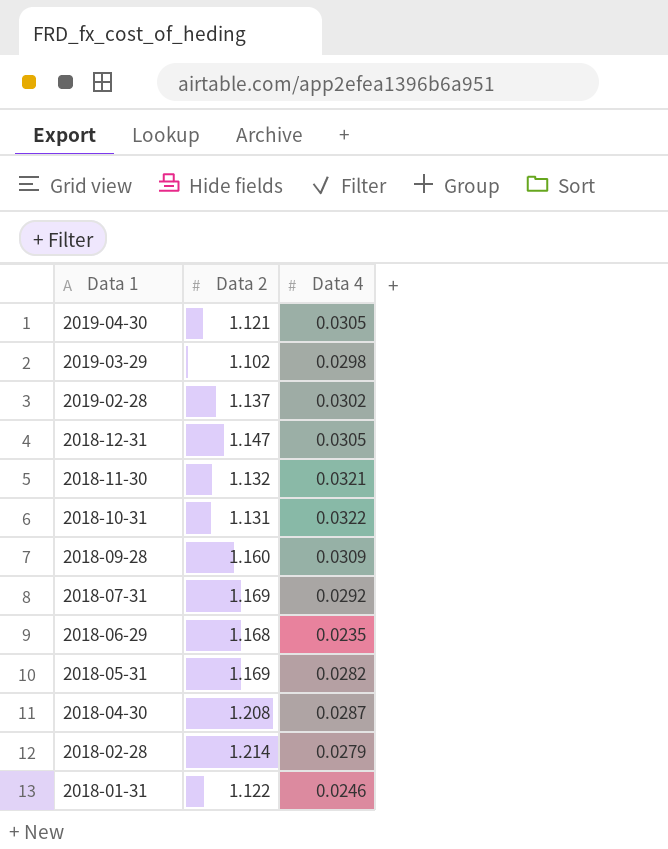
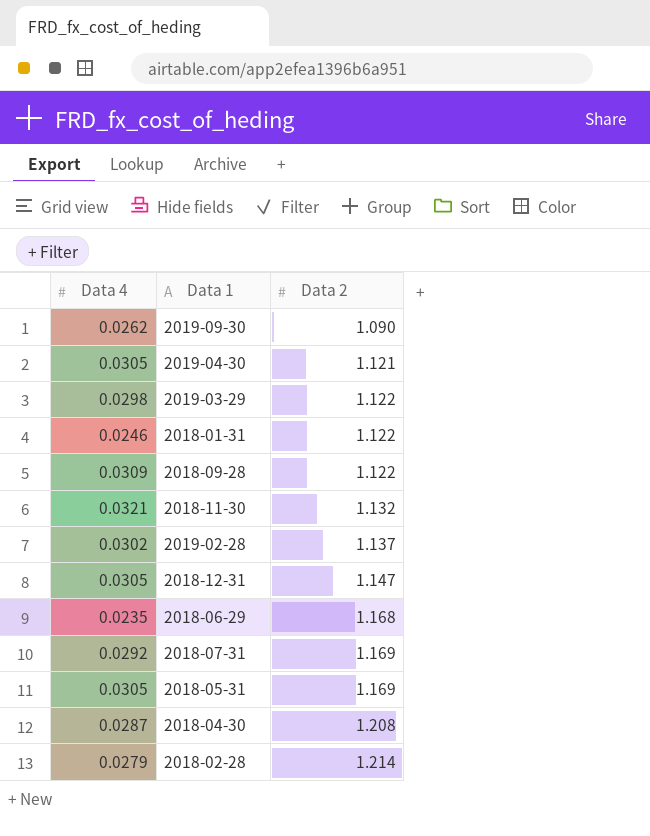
row order: Data 1 descending -> Data 2 ascending
column Data 4 | position: 3 -> 1
row 2018-10-31: 1.131 | 0.0322 -> none
row 2019-09-30: none -> 0.0262 | 1.090
2019-03-29 | Data 2: 1.102 -> 1.122
2018-09-28 | Data 2: 1.160 -> 1.122
2018-05-31 | Data 4: 0.0282 -> 0.0305

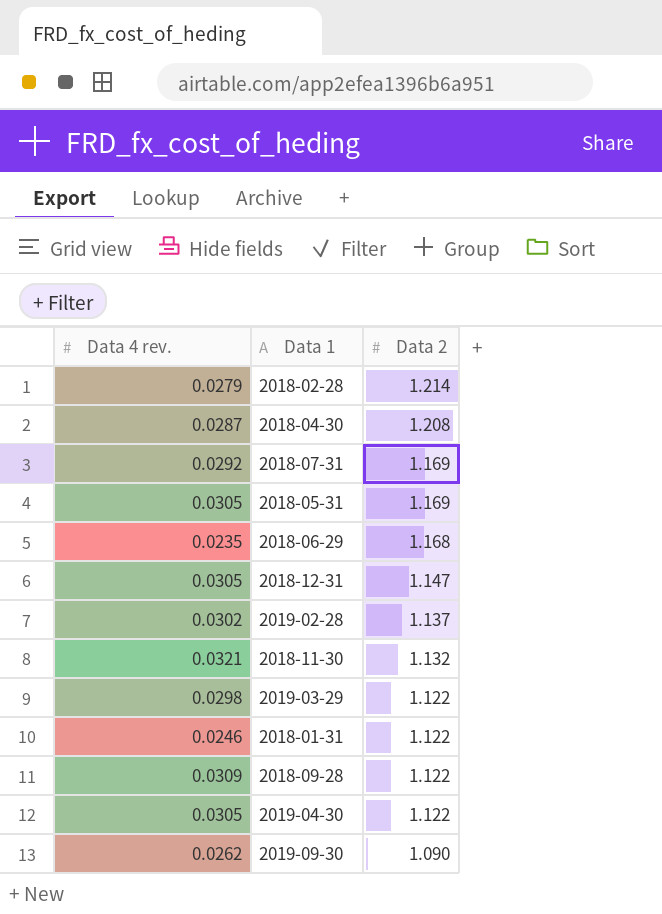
row order: Data 2 ascending -> Data 2 descending
column name: Data 4 -> Data 4 rev.
2019-04-30 | Data 2: 1.121 -> 1.122

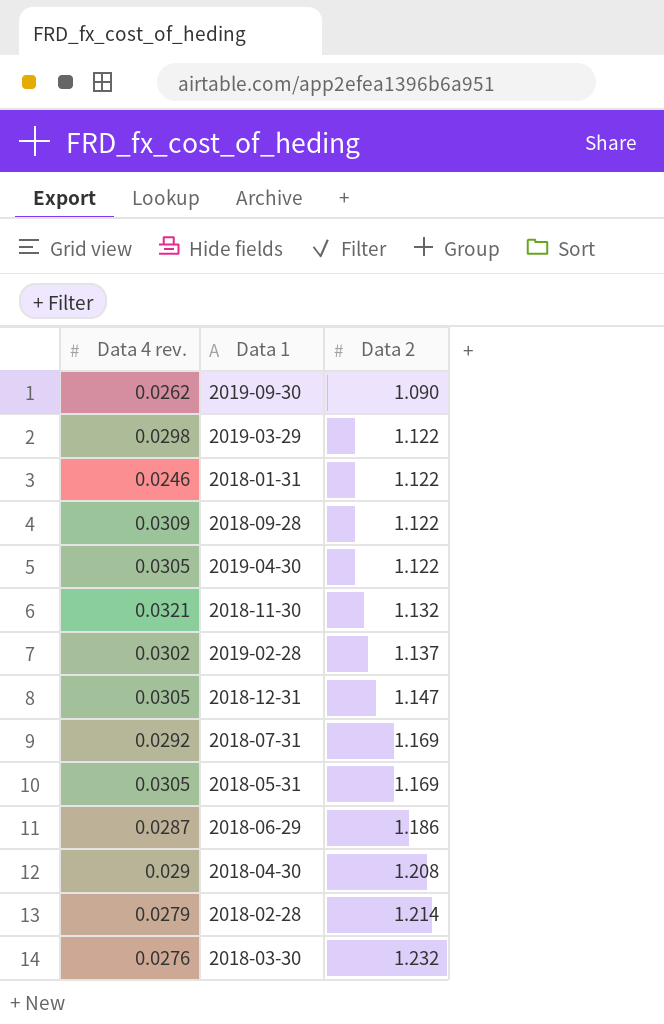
row order: Data 2 descending -> Data 2 ascending
2018-06-29 | Data 4 rev.: 0.0235 -> 0.0287
2018-06-29 | Data 2: 1.168 -> 1.186
2018-04-30 | Data 4 rev.: 0.0287 -> 0.029
row 2018-03-30: none -> 0.0276 | 1.232

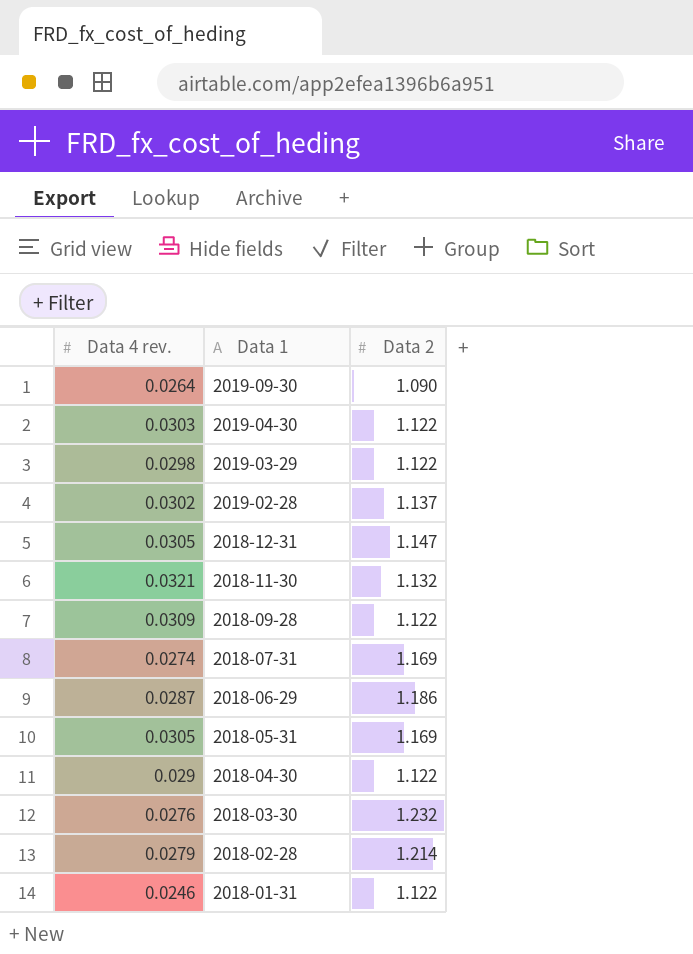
row order: Data 2 ascending -> Data 1 descending
2019-09-30 | Data 4 rev.: 0.0262 -> 0.0264
2019-04-30 | Data 4 rev.: 0.0305 -> 0.0303
2018-07-31 | Data 4 rev.: 0.0292 -> 0.0274
2018-04-30 | Data 2: 1.208 -> 1.122

